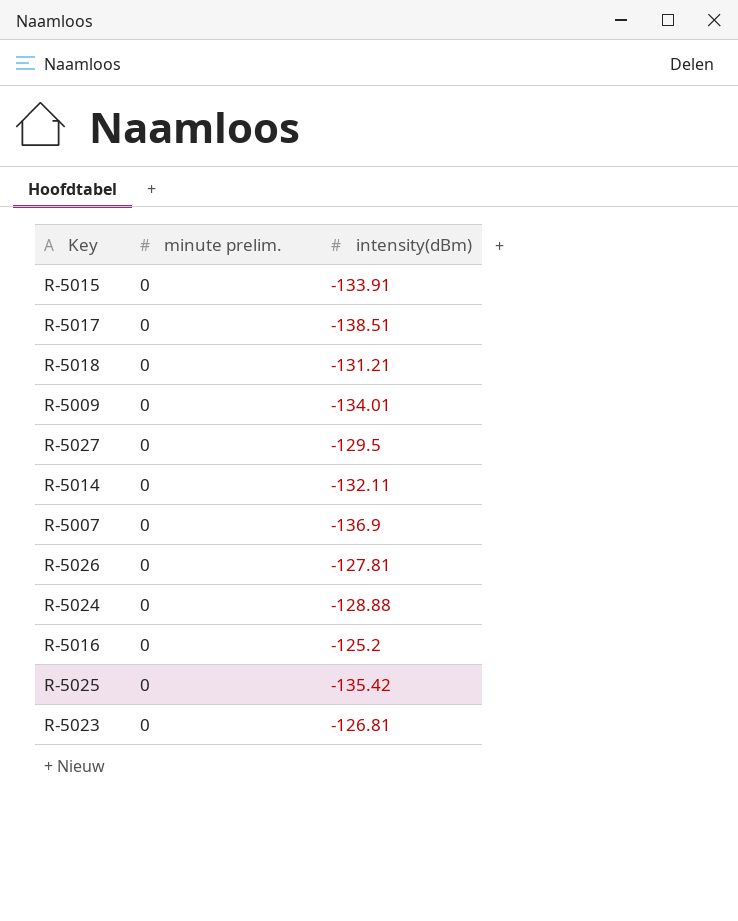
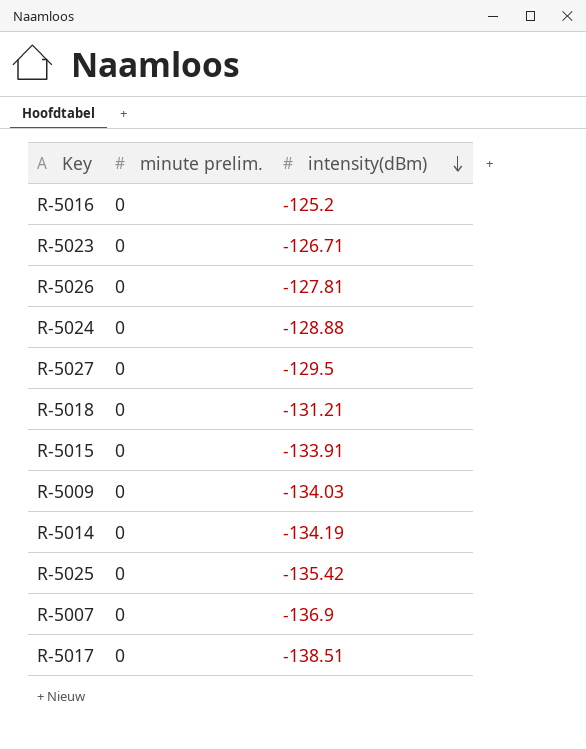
row order: none -> intensity(dBm) descending
R-5023 | intensity(dBm): -126.81 -> -126.71
R-5009 | intensity(dBm): -134.01 -> -134.03
R-5014 | intensity(dBm): -132.11 -> -134.19

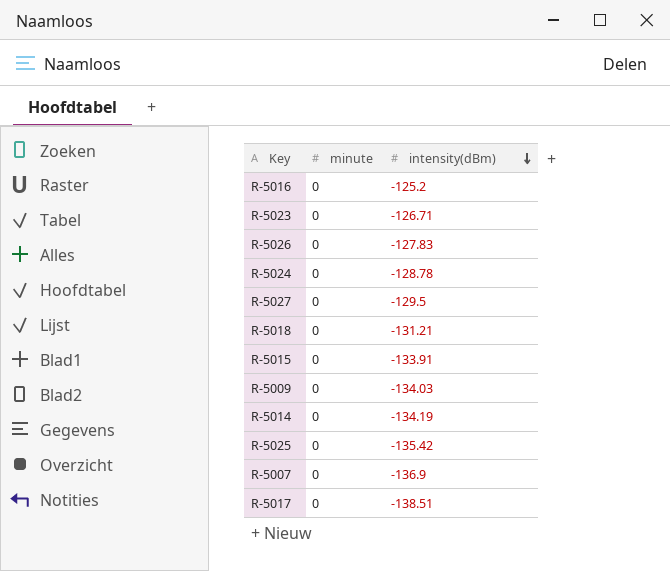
column name: minute prelim. -> minute
R-5026 | intensity(dBm): -127.81 -> -127.83
R-5024 | intensity(dBm): -128.88 -> -128.78

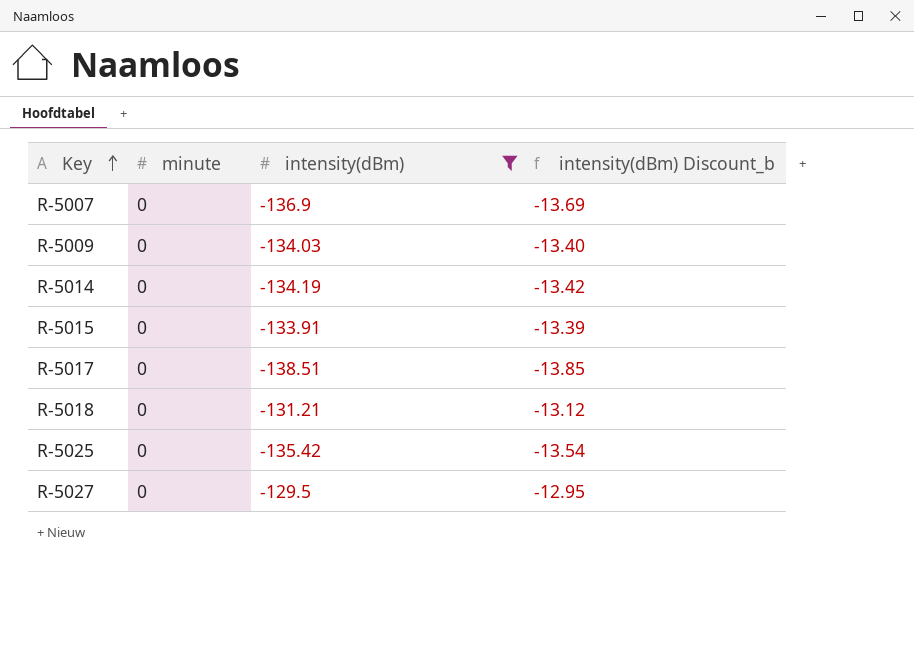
filter: none -> intensity(dBm) <= -129.5
row order: intensity(dBm) descending -> Key ascending
column intensity(dBm) Discount_b | formula: none -> [intensity(dBm)] * 0.1

